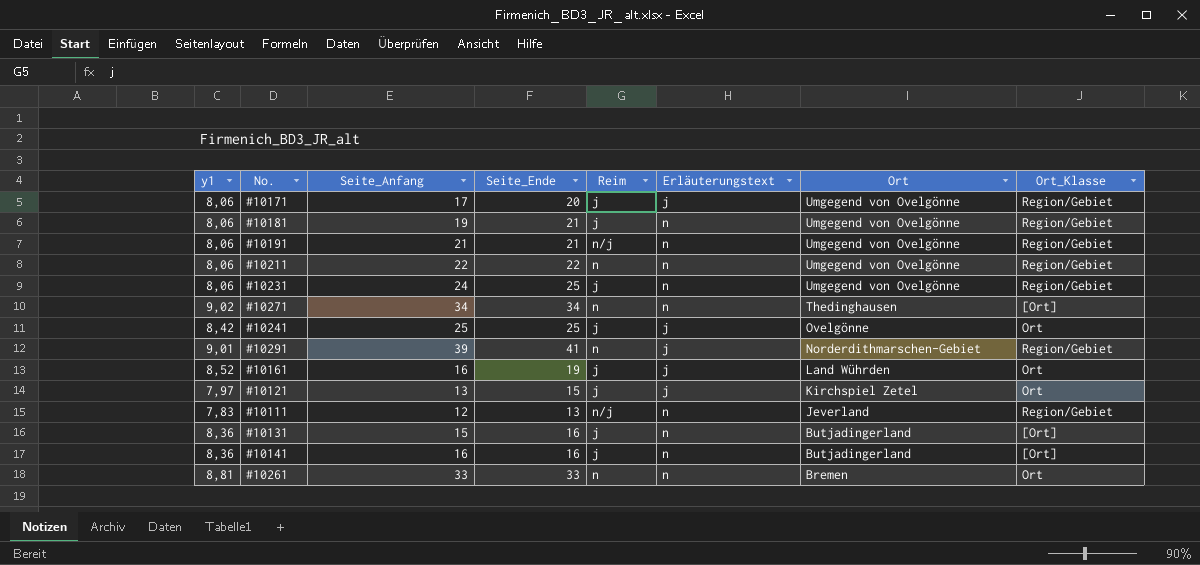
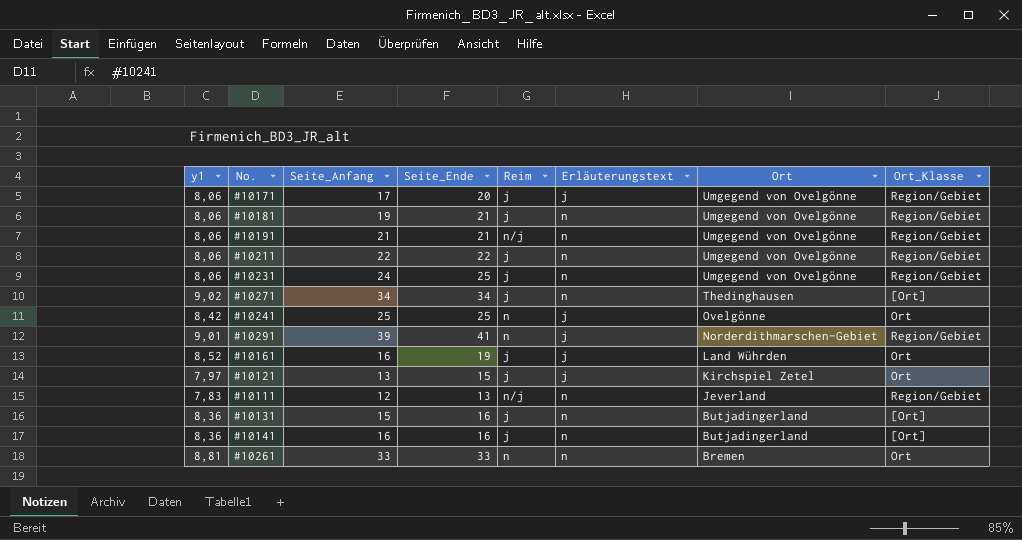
#10211 | Reim: n -> j
#10271 | Reim: n -> j
#10241 | Reim: j -> n

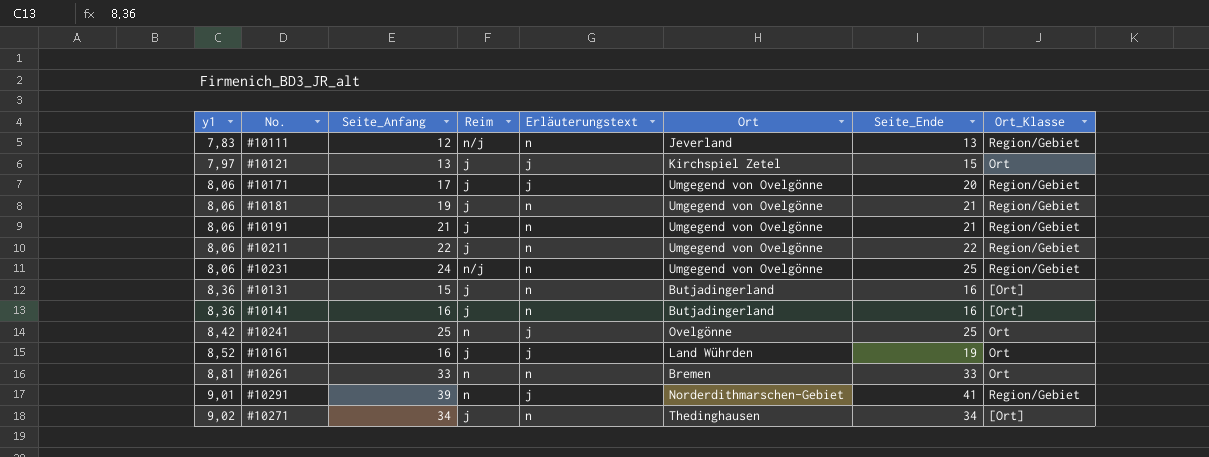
row order: Ort descending -> y1 ascending
column Seite_Ende | position: 4 -> 7
#10191 | Reim: n/j -> j
#10231 | Reim: j -> n/j

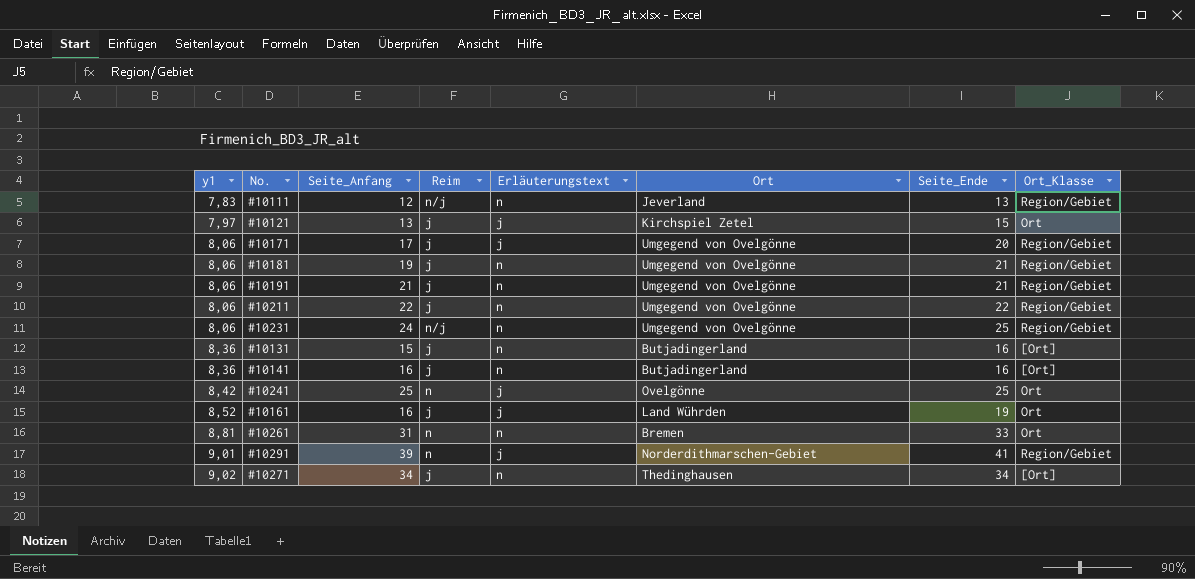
#10261 | Seite_Anfang: 33 -> 31

